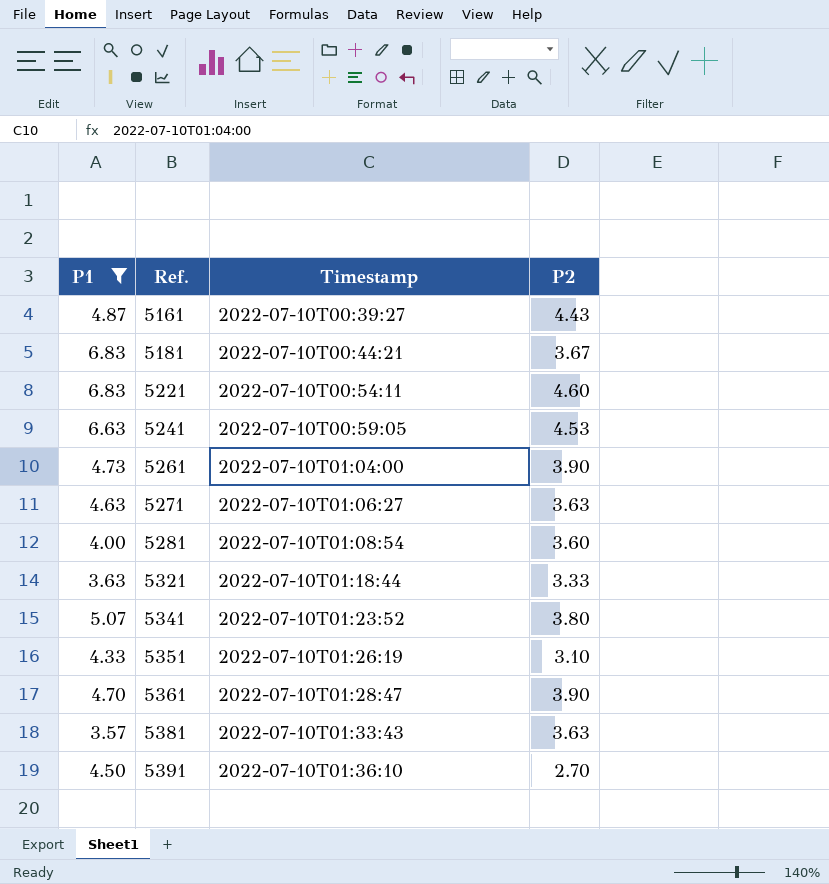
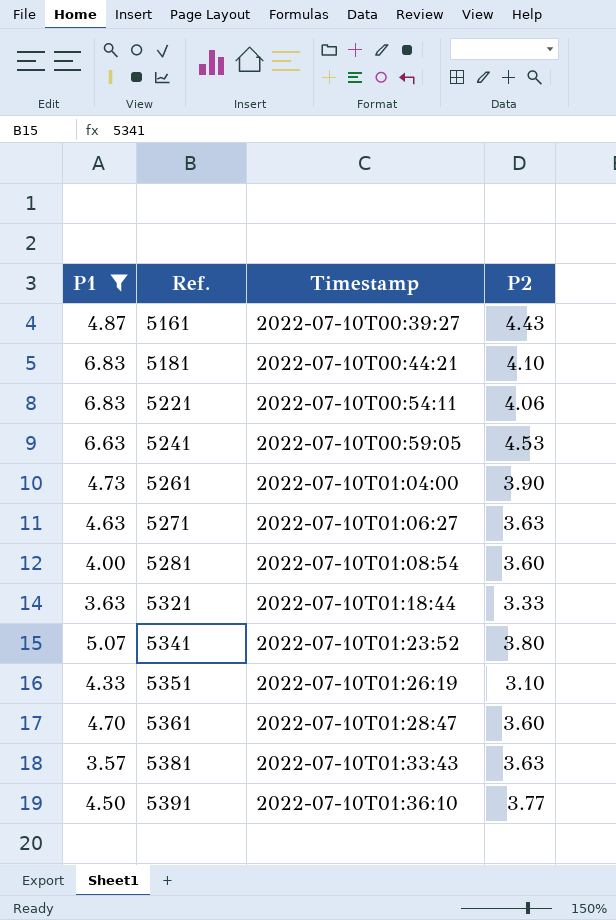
5181 | P2: 3.67 -> 4.10
5221 | P2: 4.60 -> 4.06
5361 | P2: 3.90 -> 3.60
5391 | P2: 2.70 -> 3.77

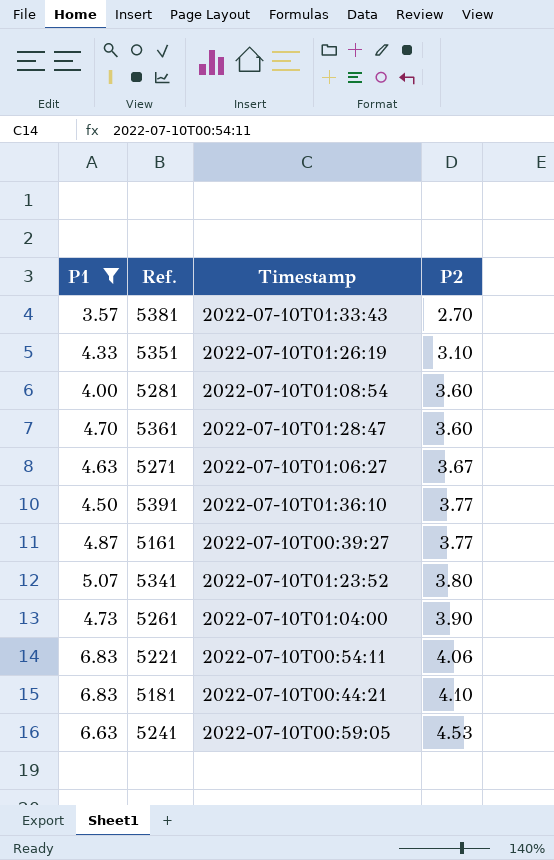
row order: Ref. ascending -> P2 ascending
row 5321: 3.63 | 2022-07-10T01:18:44 | 3.33 -> none
5381 | P2: 3.63 -> 2.70
5271 | P2: 3.63 -> 3.67
5161 | P2: 4.43 -> 3.77

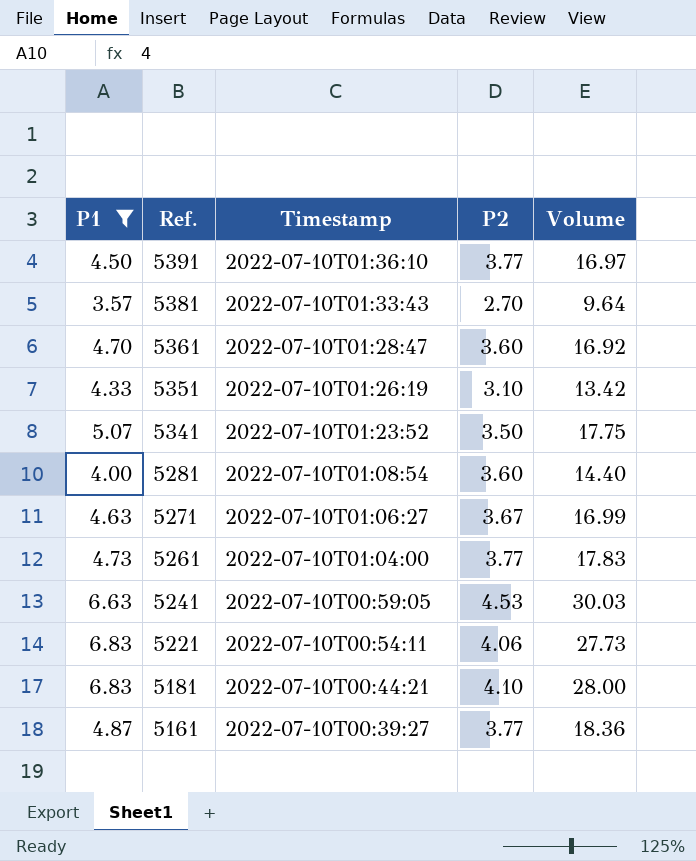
row order: P2 ascending -> Ref. descending
column Volume | formula: none -> [P1] * [P2]
5341 | P2: 3.80 -> 3.50
5261 | P2: 3.90 -> 3.77

